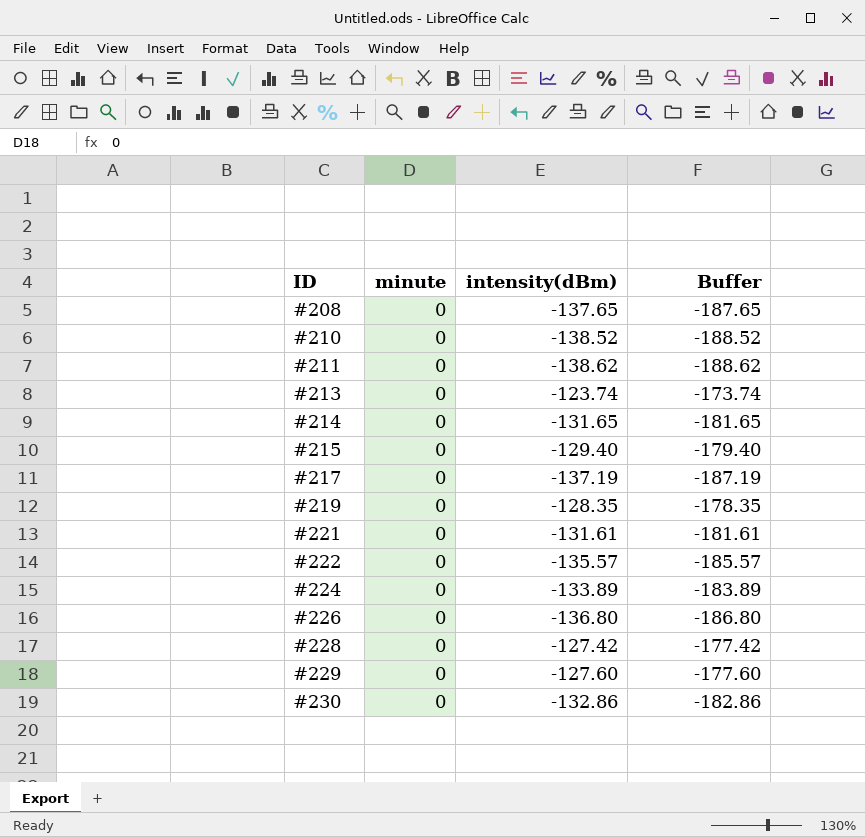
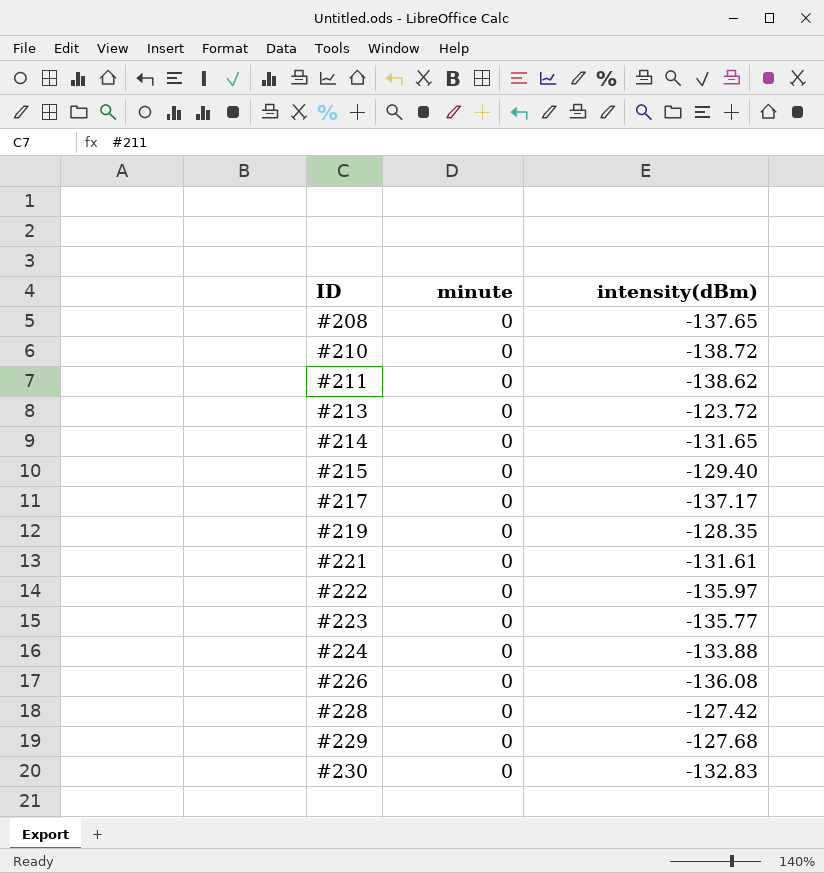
column Buffer | formula: [intensity(dBm)] - 50 -> none
#210 | intensity(dBm): -138.52 -> -138.72
#213 | intensity(dBm): -123.74 -> -123.72
#217 | intensity(dBm): -137.19 -> -137.17
#222 | intensity(dBm): -135.57 -> -135.97
row #223: none -> 0 | -135.77
#224 | intensity(dBm): -133.89 -> -133.88
#226 | intensity(dBm): -136.80 -> -136.08
#229 | intensity(dBm): -127.60 -> -127.68
#230 | intensity(dBm): -132.86 -> -132.83

